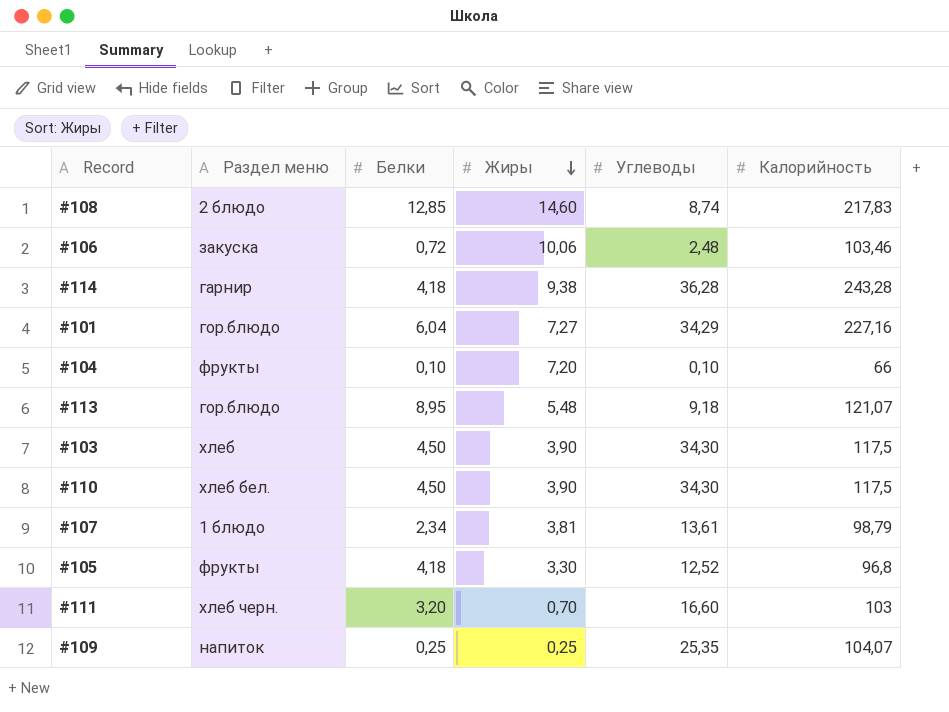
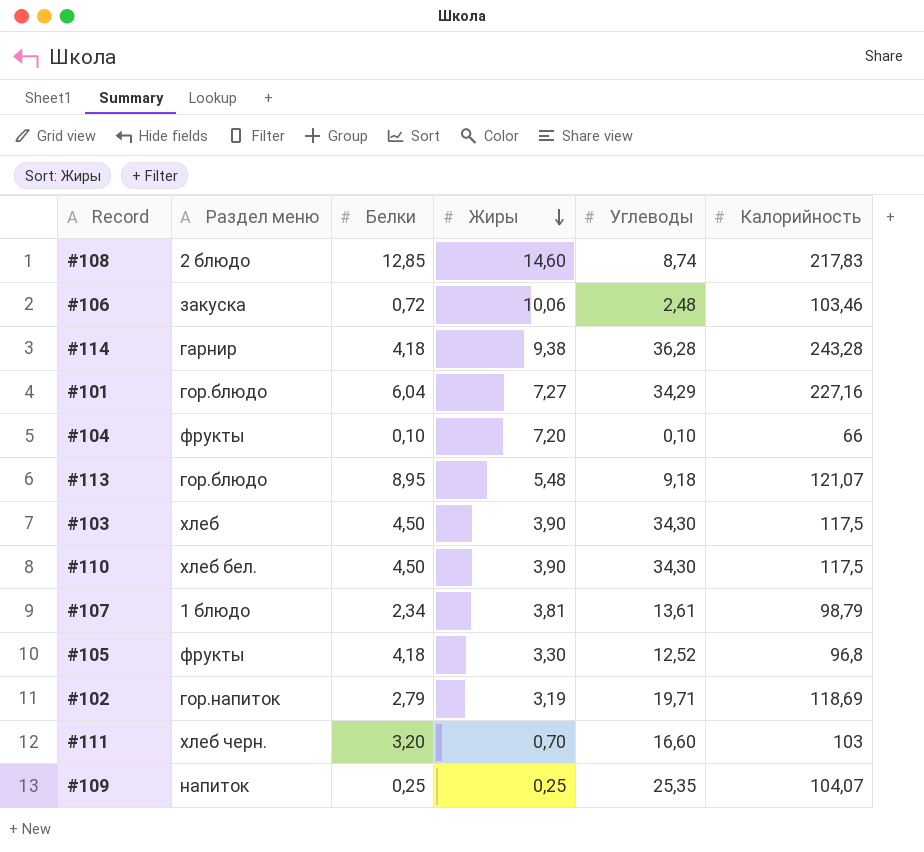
row #102: none -> гор.напиток | 2,79 | 3,19 | 19,71 | 118,69

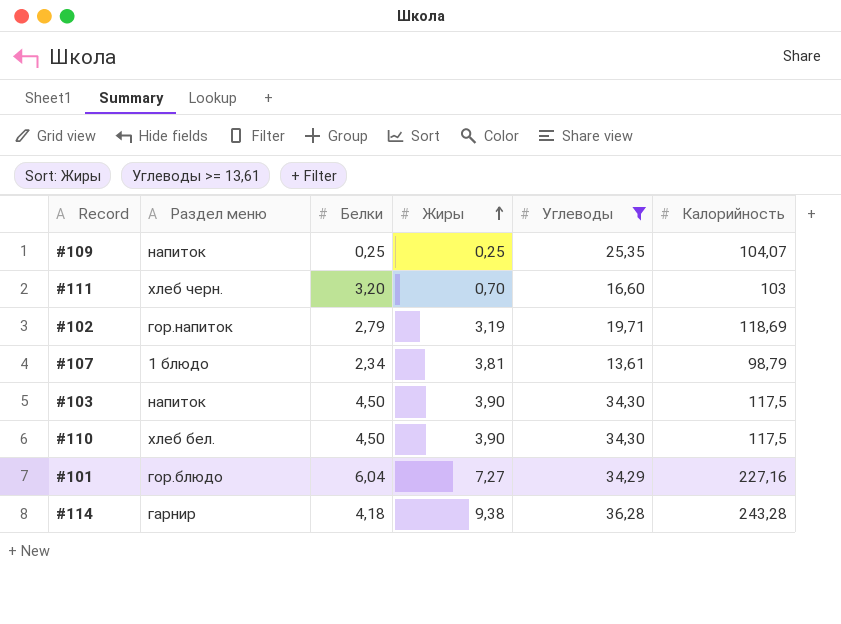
filter: none -> Углеводы >= 13,61
row order: Жиры descending -> Жиры ascending
#103 | Раздел меню: хлеб -> напиток

